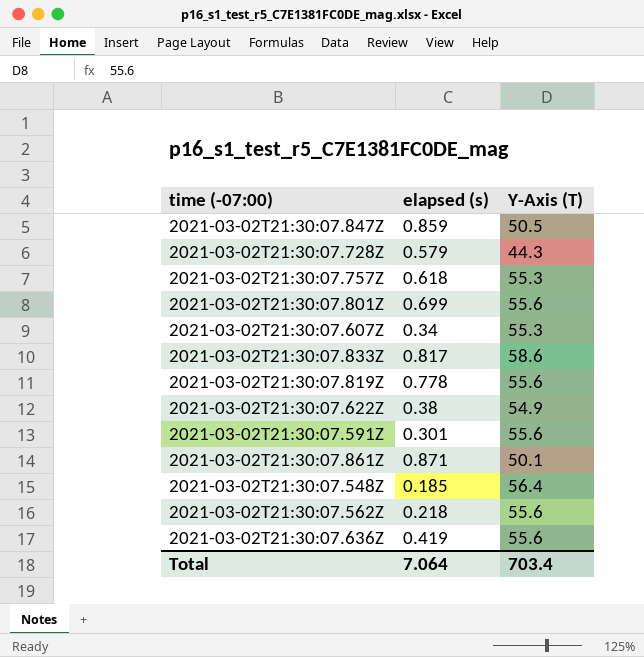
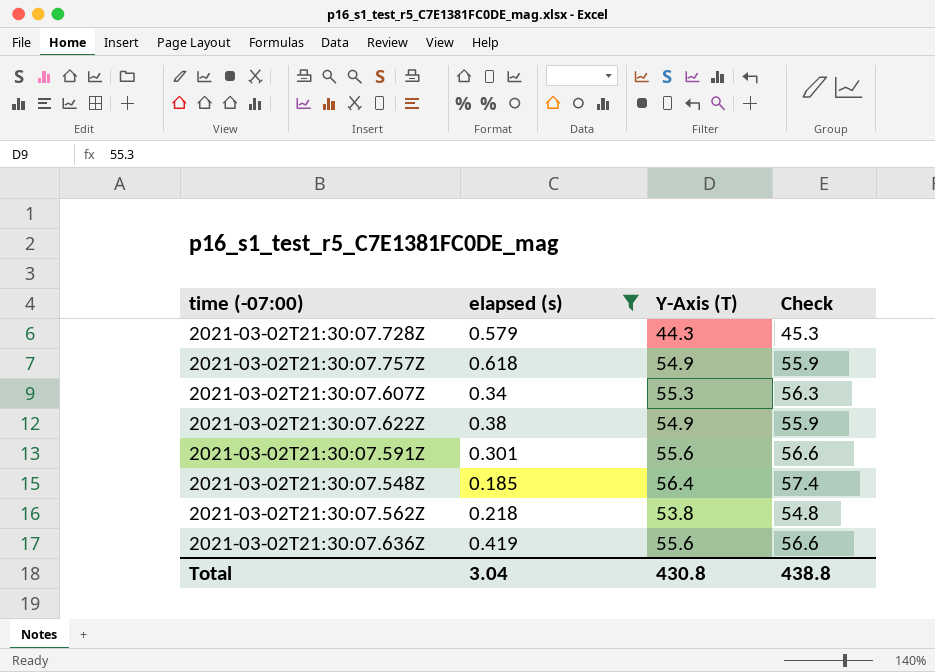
filter: none -> elapsed (s) <= 0.618
column Check | formula: none -> [Y-Axis (T)] + 1
2021-03-02T21:30:07.757Z | Y-Axis (T): 55.3 -> 54.9
2021-03-02T21:30:07.562Z | Y-Axis (T): 55.6 -> 53.8
Total | elapsed (s): 7.064 -> 3.04
Total | Y-Axis (T): 703.4 -> 430.8

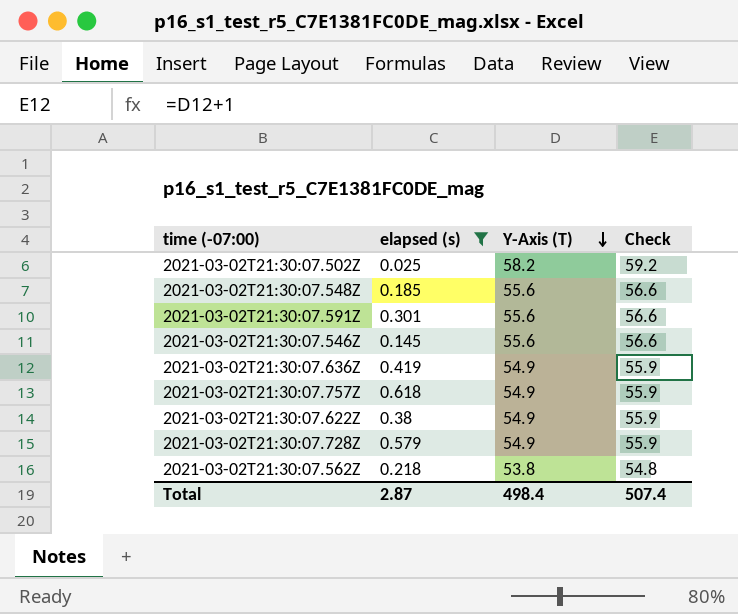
row order: none -> Y-Axis (T) descending
row 2021-03-02T21:30:07.607Z: 0.34 | 55.3 | 56.3 -> none
row 2021-03-02T21:30:07.502Z: none -> 0.025 | 58.2 | 59.2
2021-03-02T21:30:07.548Z | Y-Axis (T): 56.4 -> 55.6
2021-03-02T21:30:07.548Z | Check: 57.4 -> 56.6
row 2021-03-02T21:30:07.546Z: none -> 0.145 | 55.6 | 56.6
2021-03-02T21:30:07.636Z | Y-Axis (T): 55.6 -> 54.9
2021-03-02T21:30:07.636Z | Check: 56.6 -> 55.9
2021-03-02T21:30:07.728Z | Y-Axis (T): 44.3 -> 54.9
2021-03-02T21:30:07.728Z | Check: 45.3 -> 55.9
Total | elapsed (s): 3.04 -> 2.87
Total | Y-Axis (T): 430.8 -> 498.4
Total | Check: 438.8 -> 507.4

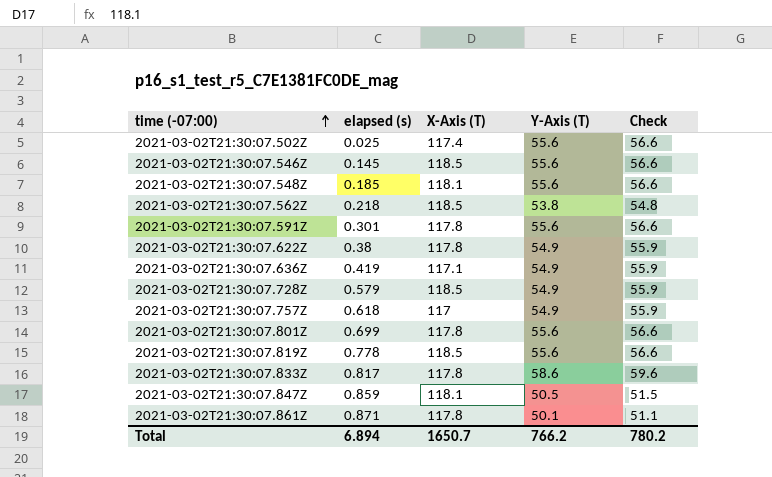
filter: elapsed (s) <= 0.618 -> none
row order: Y-Axis (T) descending -> time (-07:00) ascending
column X-Axis (T) | position: none -> 3
2021-03-02T21:30:07.502Z | Y-Axis (T): 58.2 -> 55.6
2021-03-02T21:30:07.502Z | Check: 59.2 -> 56.6
Total | elapsed (s): 2.87 -> 6.894
Total | Y-Axis (T): 498.4 -> 766.2
Total | Check: 507.4 -> 780.2

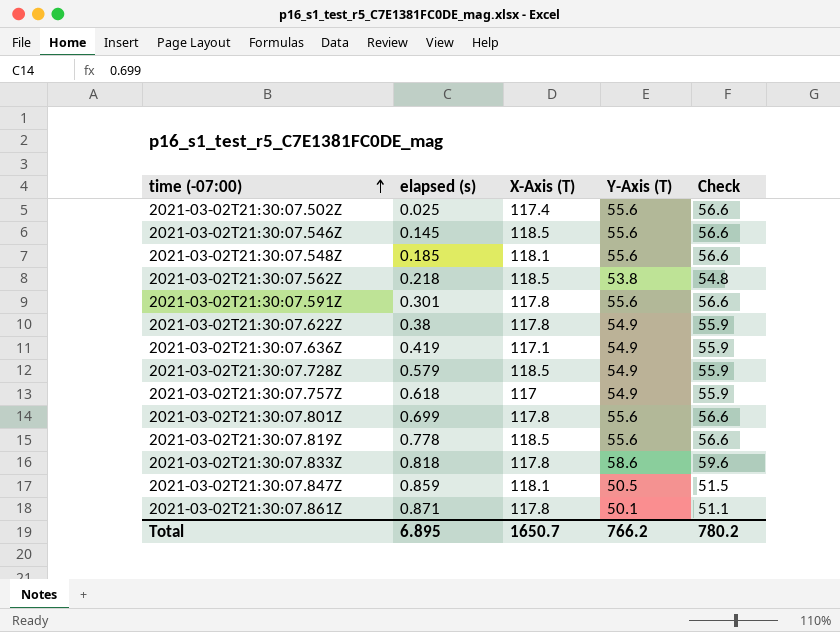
2021-03-02T21:30:07.833Z | elapsed (s): 0.817 -> 0.818
Total | elapsed (s): 6.894 -> 6.895

